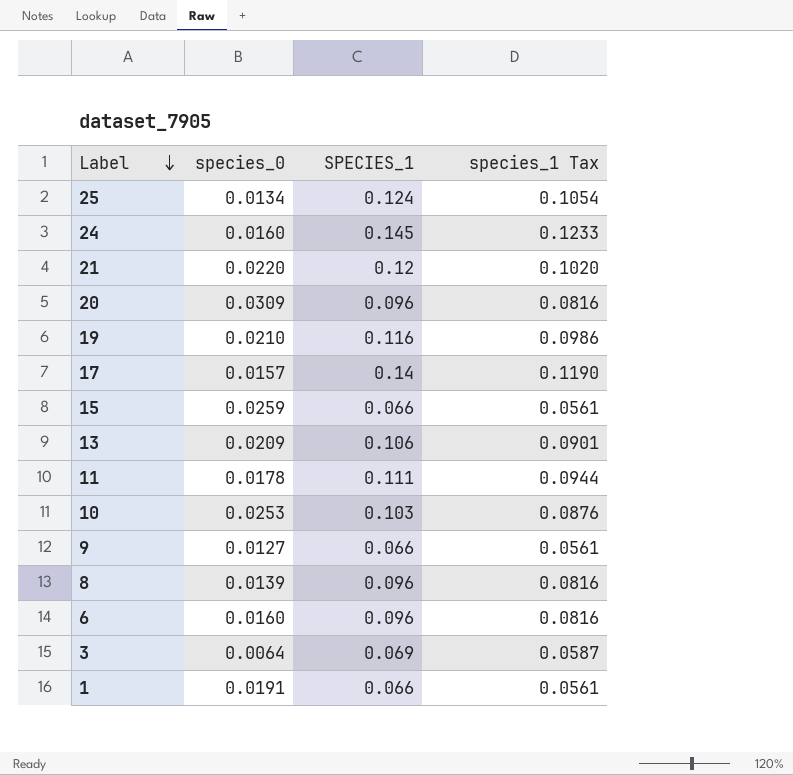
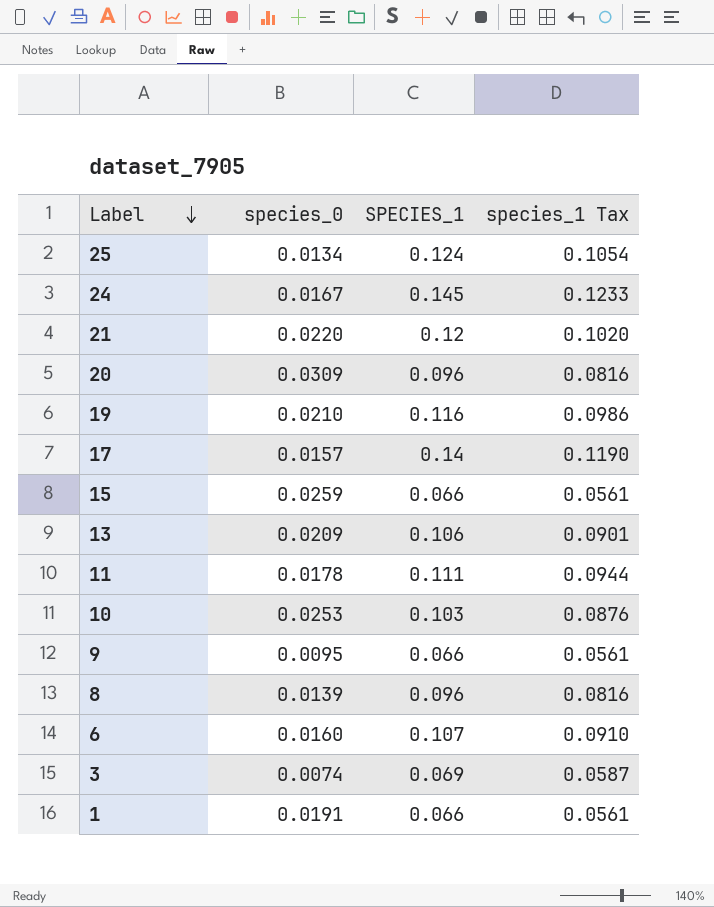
24 | species_0: 0.0160 -> 0.0167
9 | species_0: 0.0127 -> 0.0095
6 | SPECIES_1: 0.096 -> 0.107
6 | species_1 Tax: 0.0816 -> 0.0910
3 | species_0: 0.0064 -> 0.0074

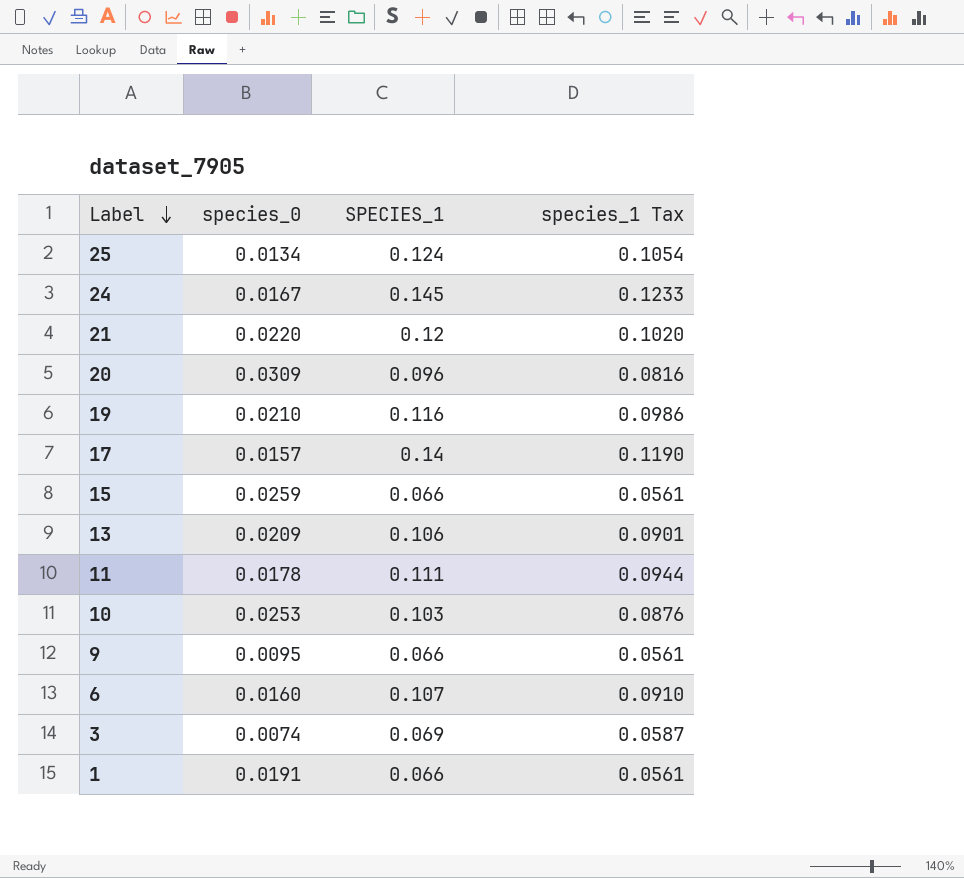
row 8: 0.0139 | 0.096 | 0.0816 -> none

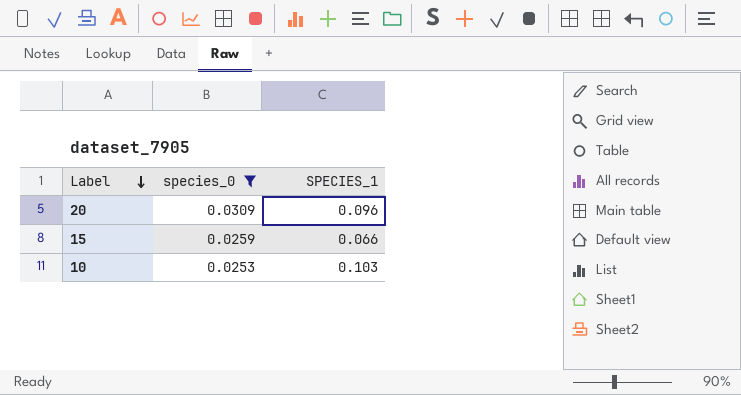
filter: none -> species_0 >= 0.0253
column species_1 Tax | formula: [SPECIES_1] * 0.85 -> none

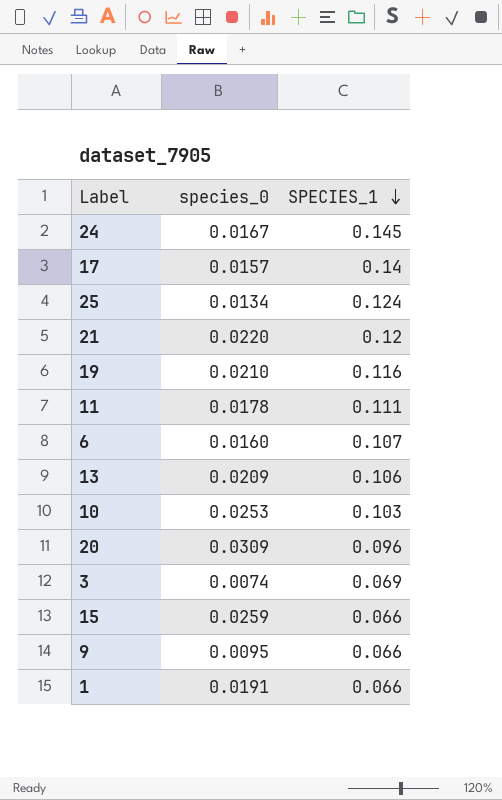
filter: species_0 >= 0.0253 -> none
row order: Label descending -> SPECIES_1 descending

